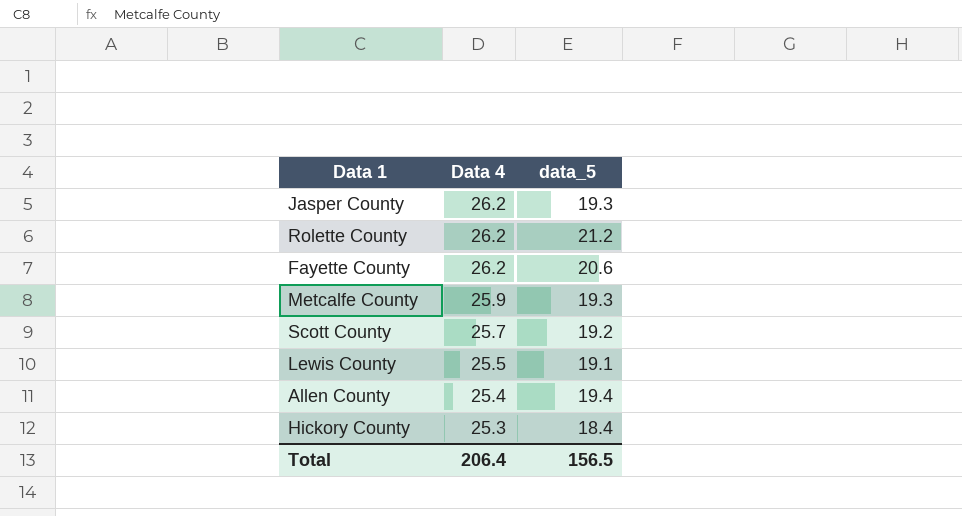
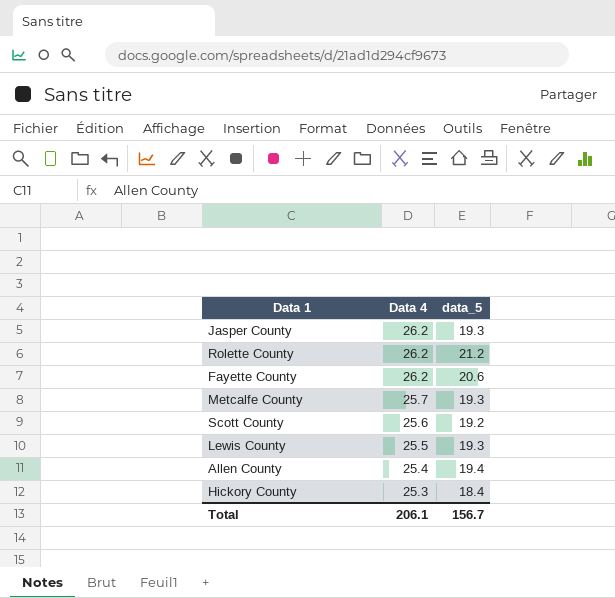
Metcalfe County | Data 4: 25.9 -> 25.7
Scott County | Data 4: 25.7 -> 25.6
Lewis County | data_5: 19.1 -> 19.3
Total | Data 4: 206.4 -> 206.1
Total | data_5: 156.5 -> 156.7

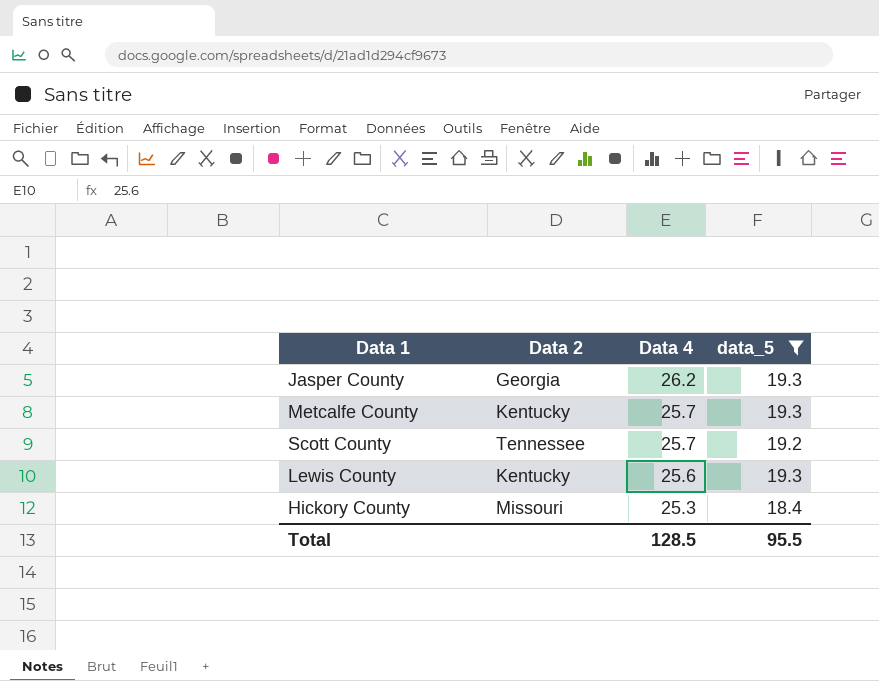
filter: none -> data_5 <= 19.3
column Data 2 | position: none -> 2
Scott County | Data 4: 25.6 -> 25.7
Lewis County | Data 4: 25.5 -> 25.6
Total | Data 4: 206.1 -> 128.5
Total | data_5: 156.7 -> 95.5

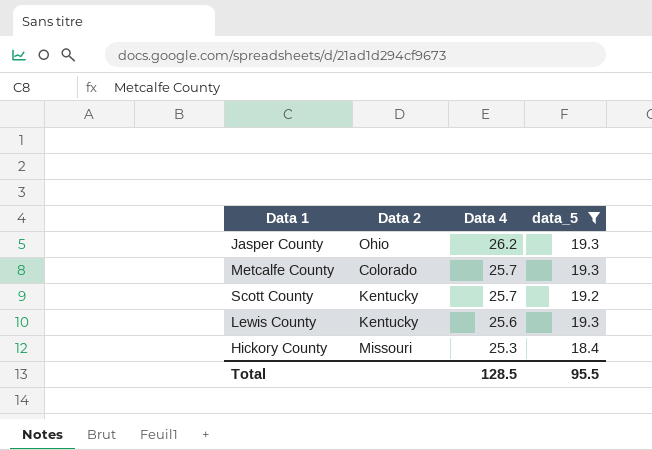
Jasper County | Data 2: Georgia -> Ohio
Metcalfe County | Data 2: Kentucky -> Colorado
Scott County | Data 2: Tennessee -> Kentucky

